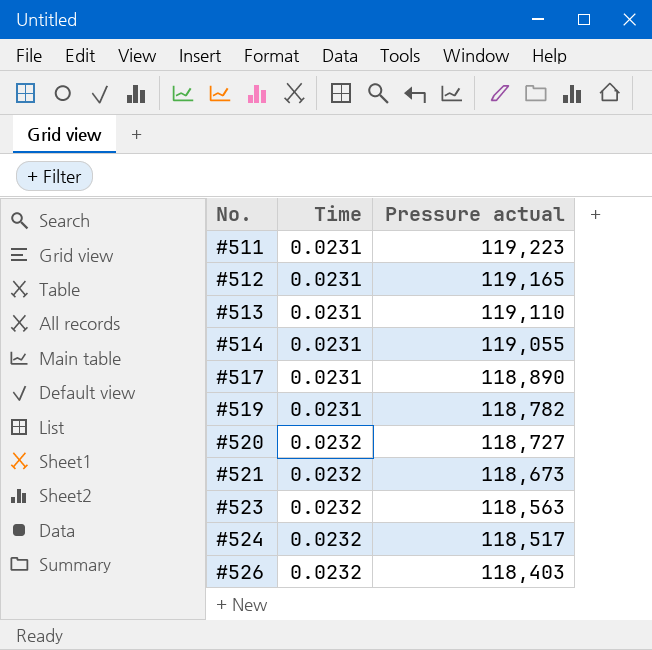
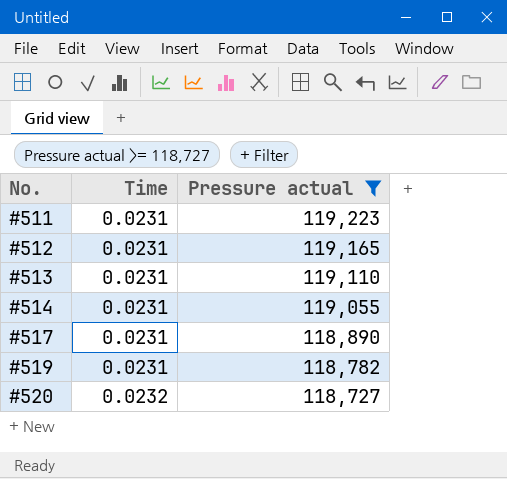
filter: none -> Pressure actual >= 118,727

